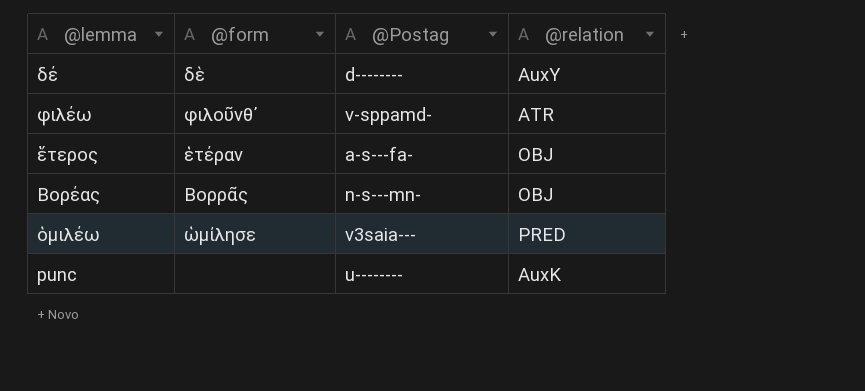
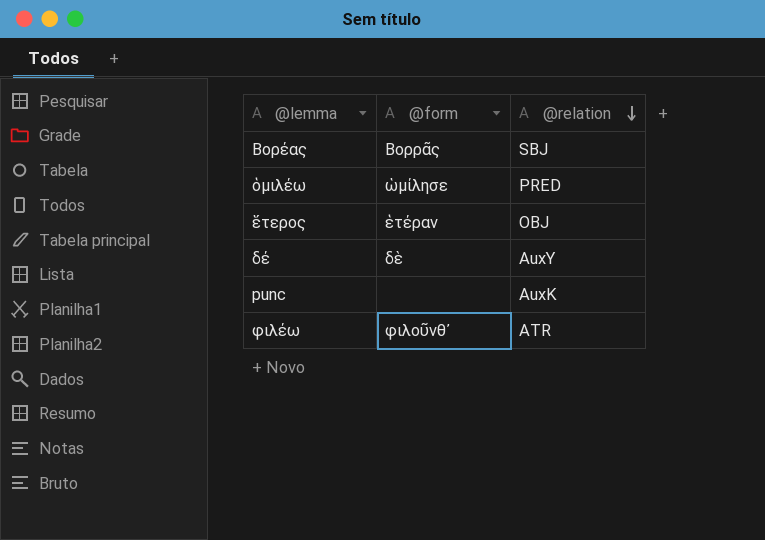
row order: none -> @relation descending
column @Postag | position: 3 -> none
Βορέας | @relation: OBJ -> SBJ

